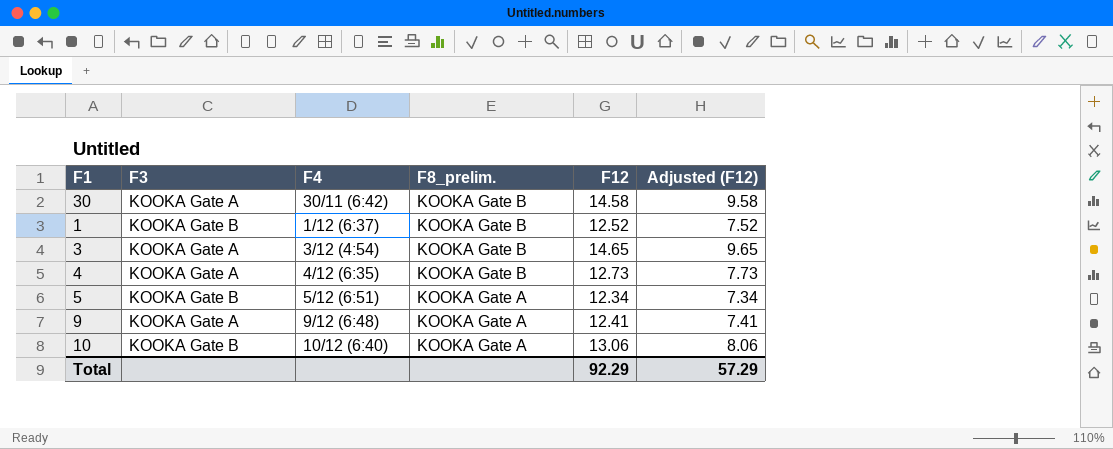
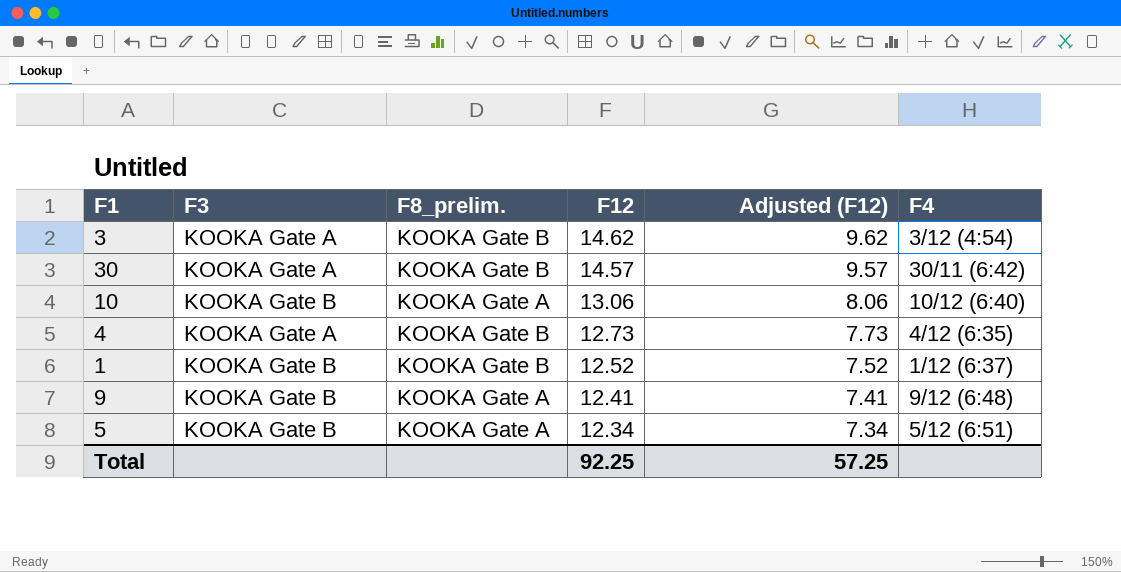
row order: F8_prelim. descending -> F12 descending
column F4 | position: 3 -> 6
3 | F12: 14.65 -> 14.62
3 | Adjusted (F12): 9.65 -> 9.62
30 | F12: 14.58 -> 14.57
30 | Adjusted (F12): 9.58 -> 9.57
9 | F3: KOOKA Gate A -> KOOKA Gate B
Total | F12: 92.29 -> 92.25
Total | Adjusted (F12): 57.29 -> 57.25

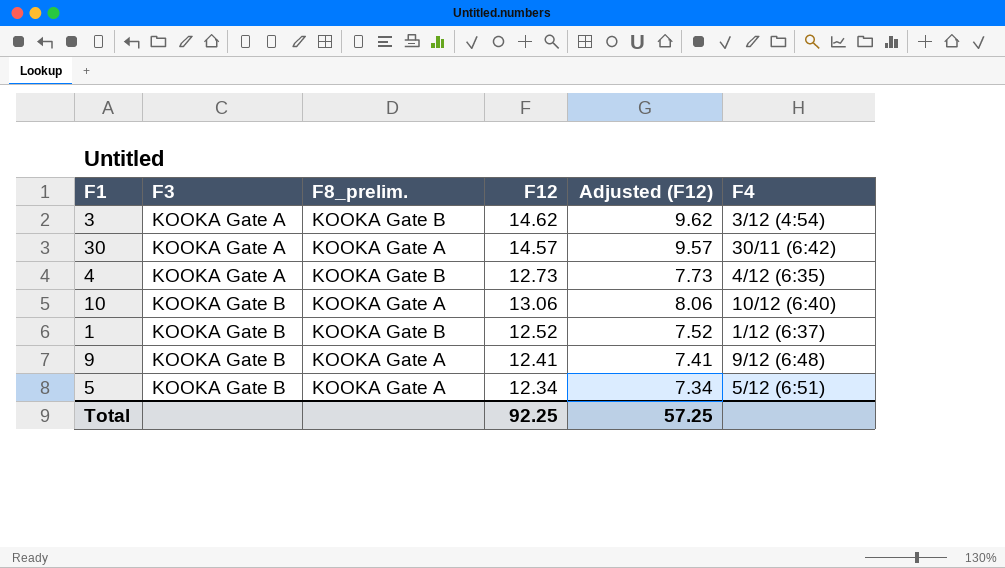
row order: F12 descending -> F3 ascending
30 | F8_prelim.: KOOKA Gate B -> KOOKA Gate A

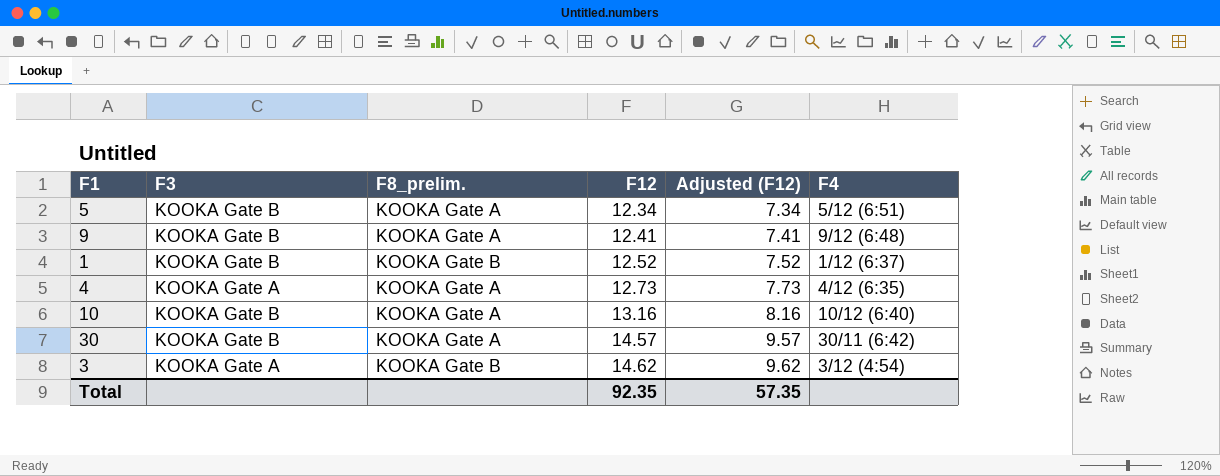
row order: F3 ascending -> F12 ascending
4 | F8_prelim.: KOOKA Gate B -> KOOKA Gate A
10 | F12: 13.06 -> 13.16
10 | Adjusted (F12): 8.06 -> 8.16
30 | F3: KOOKA Gate A -> KOOKA Gate B
Total | F12: 92.25 -> 92.35
Total | Adjusted (F12): 57.25 -> 57.35

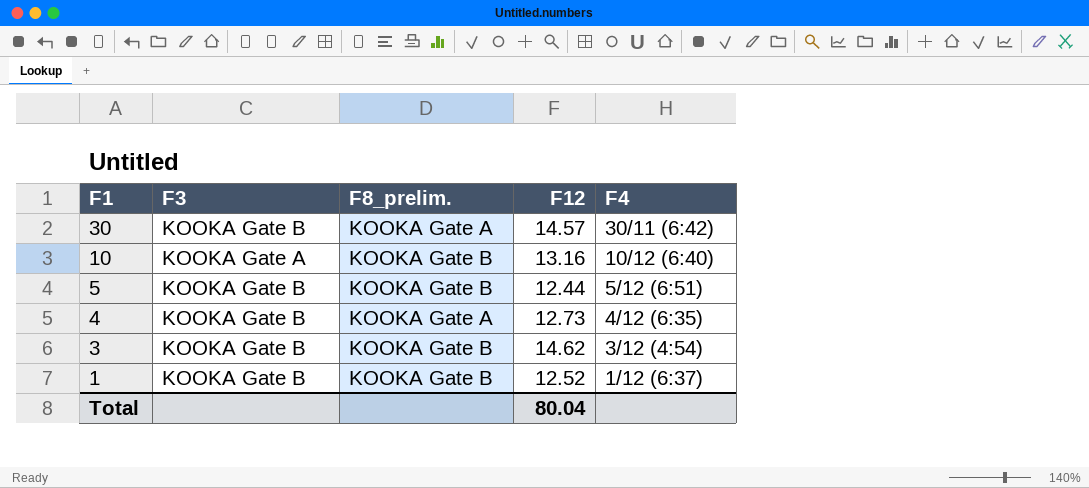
row order: F12 ascending -> F1 descending
column Adjusted (F12) | formula: [F12] - 5 -> none
row 9: KOOKA Gate B | KOOKA Gate A | 12.41 | 7.41 | 9/12 (6:48) -> none
10 | F3: KOOKA Gate B -> KOOKA Gate A
10 | F8_prelim.: KOOKA Gate A -> KOOKA Gate B
5 | F8_prelim.: KOOKA Gate A -> KOOKA Gate B
5 | F12: 12.34 -> 12.44
4 | F3: KOOKA Gate A -> KOOKA Gate B
3 | F3: KOOKA Gate A -> KOOKA Gate B
Total | F12: 92.35 -> 80.04

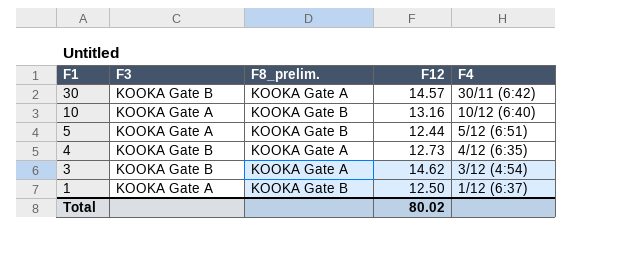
5 | F3: KOOKA Gate B -> KOOKA Gate A
3 | F8_prelim.: KOOKA Gate B -> KOOKA Gate A
1 | F3: KOOKA Gate B -> KOOKA Gate A
1 | F12: 12.52 -> 12.50
Total | F12: 80.04 -> 80.02

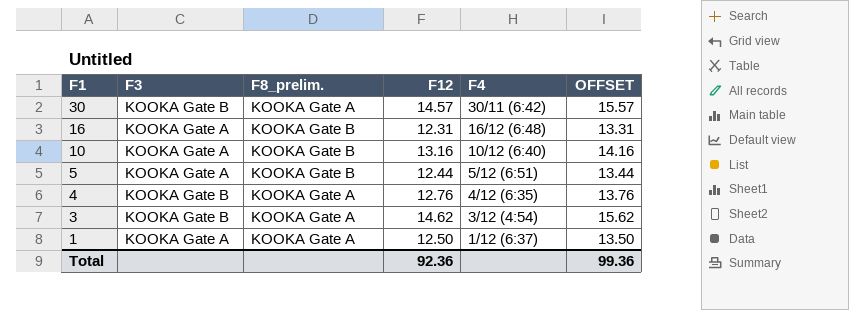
column OFFSET | formula: none -> [F12] + 1
row 16: none -> KOOKA Gate A | KOOKA Gate B | 12.31 | 16/12 (6:48) | 13.31
4 | F12: 12.73 -> 12.76
1 | F8_prelim.: KOOKA Gate B -> KOOKA Gate A
Total | F12: 80.02 -> 92.36

